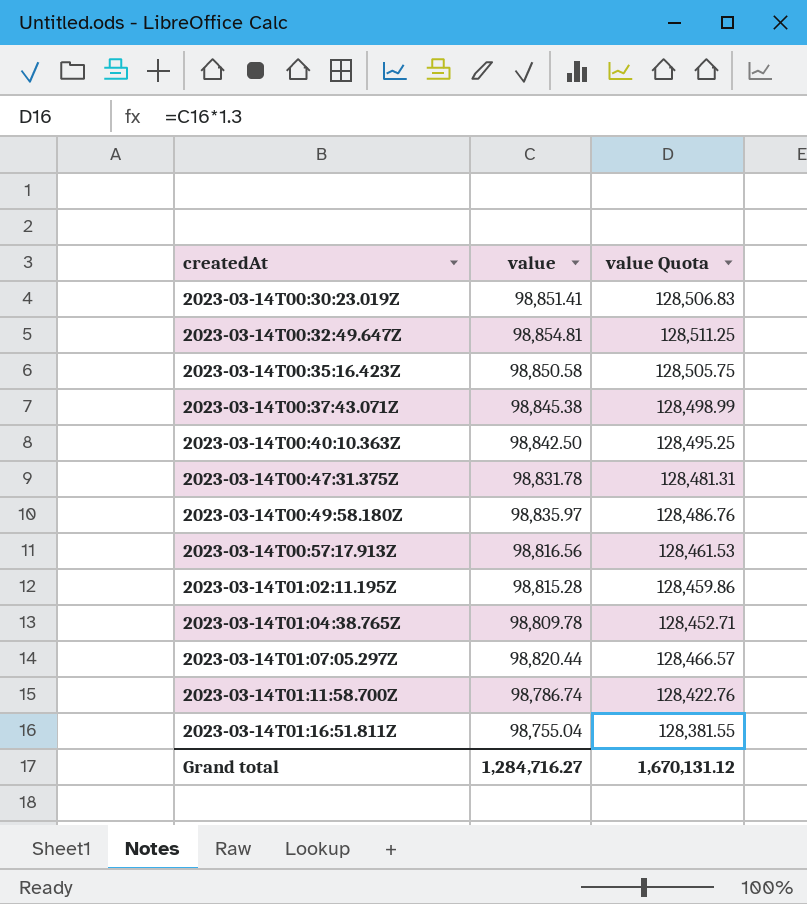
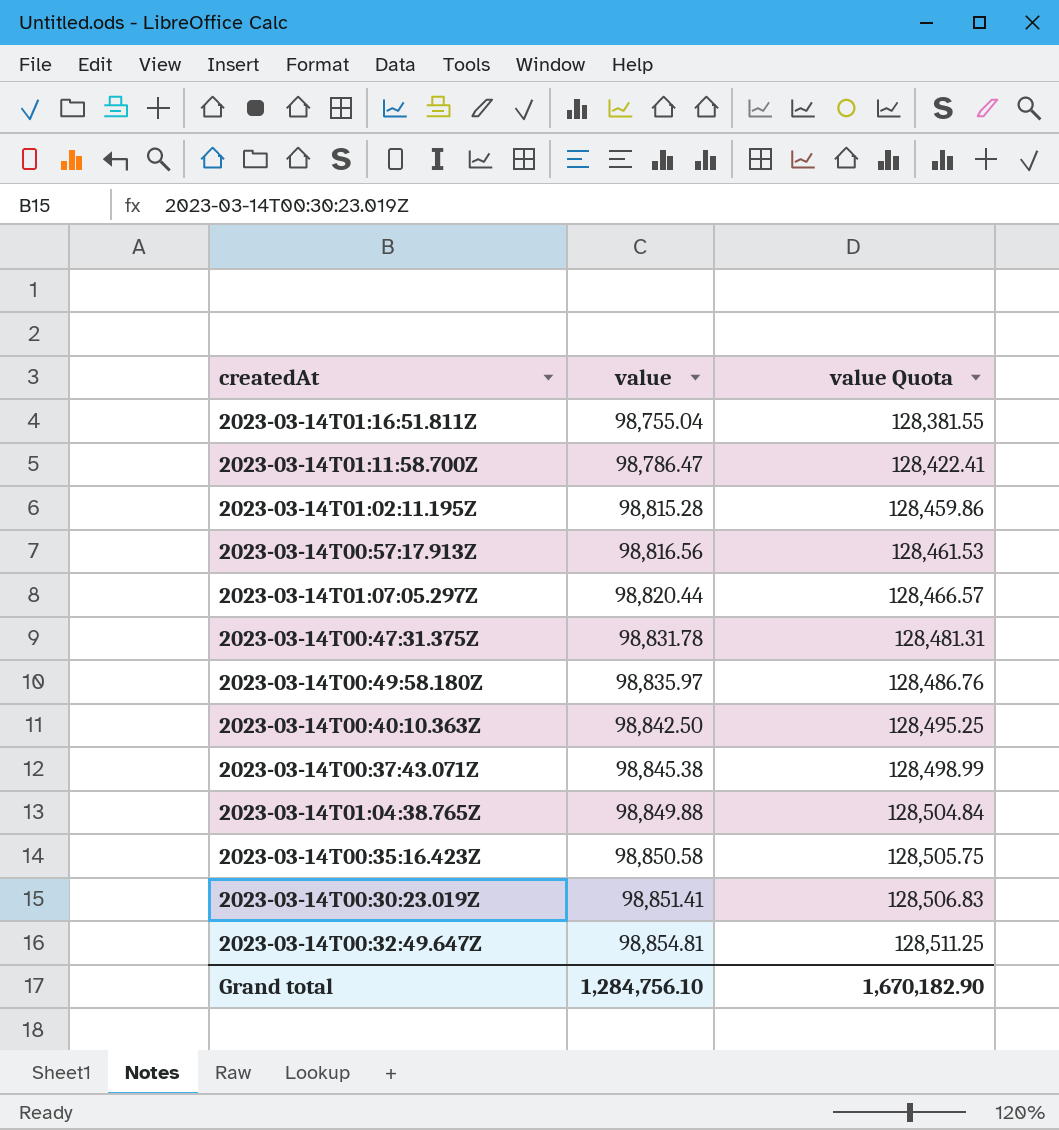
row order: createdAt ascending -> value ascending
2023-03-14T01:11:58.700Z | value: 98,786.74 -> 98,786.47
2023-03-14T01:11:58.700Z | value Quota: 128,422.76 -> 128,422.41
2023-03-14T01:04:38.765Z | value: 98,809.78 -> 98,849.88
2023-03-14T01:04:38.765Z | value Quota: 128,452.71 -> 128,504.84
Grand total | value: 1,284,716.27 -> 1,284,756.10
Grand total | value Quota: 1,670,131.12 -> 1,670,182.90

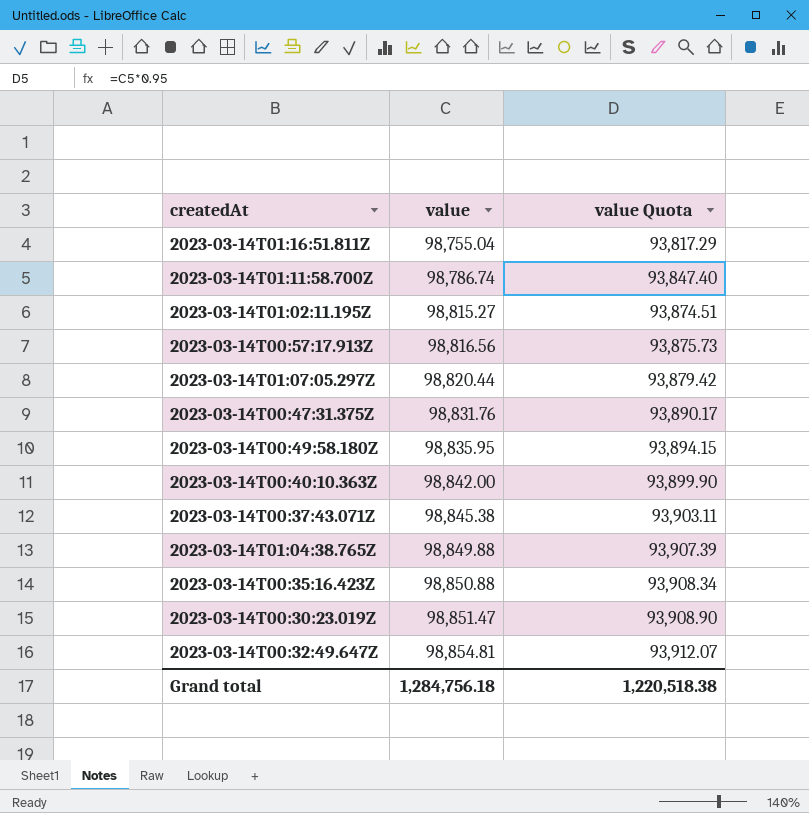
column value Quota | formula: [value] * 1.3 -> [value] * 0.95
2023-03-14T01:11:58.700Z | value: 98,786.47 -> 98,786.74
2023-03-14T01:02:11.195Z | value: 98,815.28 -> 98,815.27
2023-03-14T00:47:31.375Z | value: 98,831.78 -> 98,831.76
2023-03-14T00:49:58.180Z | value: 98,835.97 -> 98,835.95
2023-03-14T00:40:10.363Z | value: 98,842.50 -> 98,842.00
2023-03-14T00:35:16.423Z | value: 98,850.58 -> 98,850.88
2023-03-14T00:30:23.019Z | value: 98,851.41 -> 98,851.47
Grand total | value: 1,284,756.10 -> 1,284,756.18
Grand total | value Quota: 1,670,182.90 -> 1,220,518.38

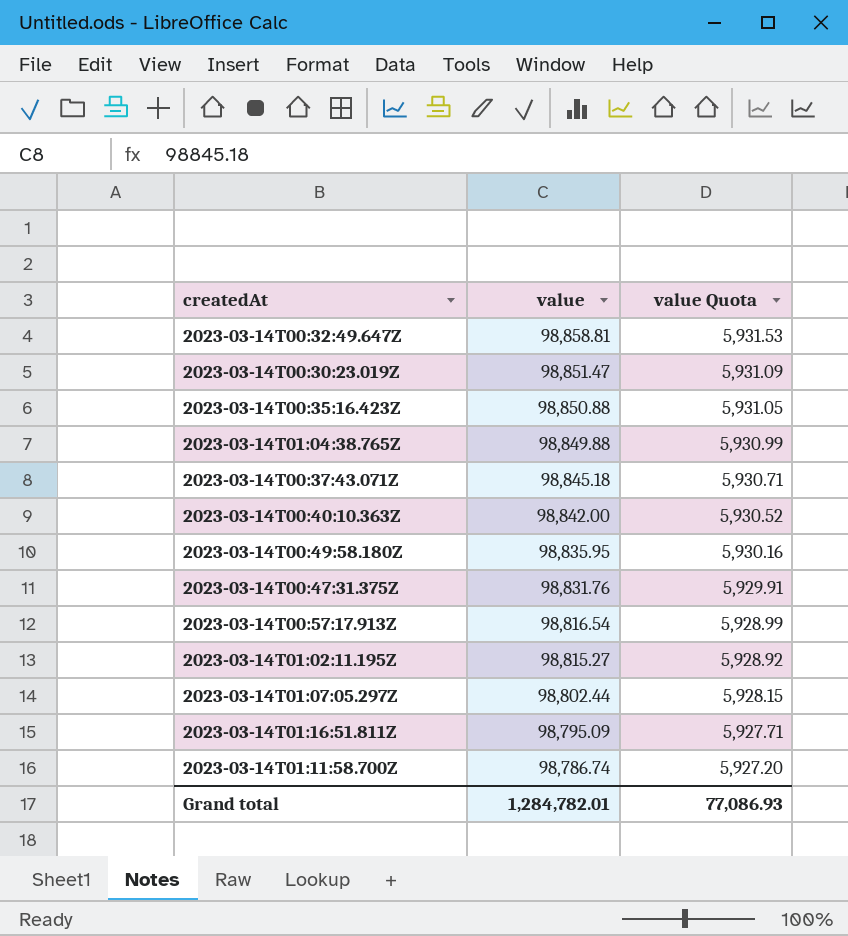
row order: value ascending -> value descending
column value Quota | formula: [value] * 0.95 -> [value] * 0.06
2023-03-14T00:32:49.647Z | value: 98,854.81 -> 98,858.81
2023-03-14T00:37:43.071Z | value: 98,845.38 -> 98,845.18
2023-03-14T00:57:17.913Z | value: 98,816.56 -> 98,816.54
2023-03-14T01:07:05.297Z | value: 98,820.44 -> 98,802.44
2023-03-14T01:16:51.811Z | value: 98,755.04 -> 98,795.09
Grand total | value: 1,284,756.18 -> 1,284,782.01
Grand total | value Quota: 1,220,518.38 -> 77,086.93

